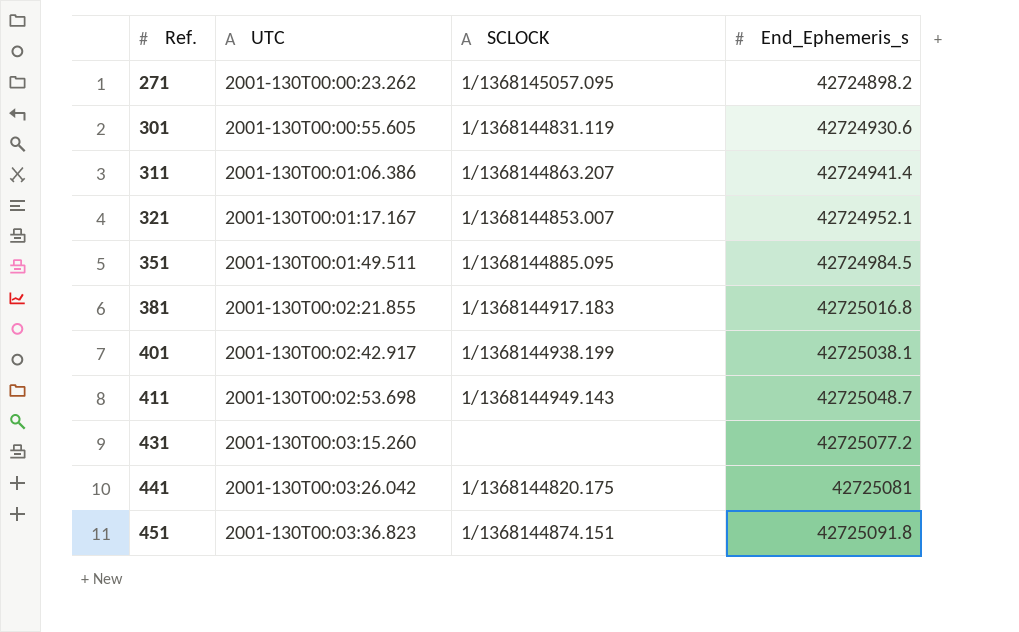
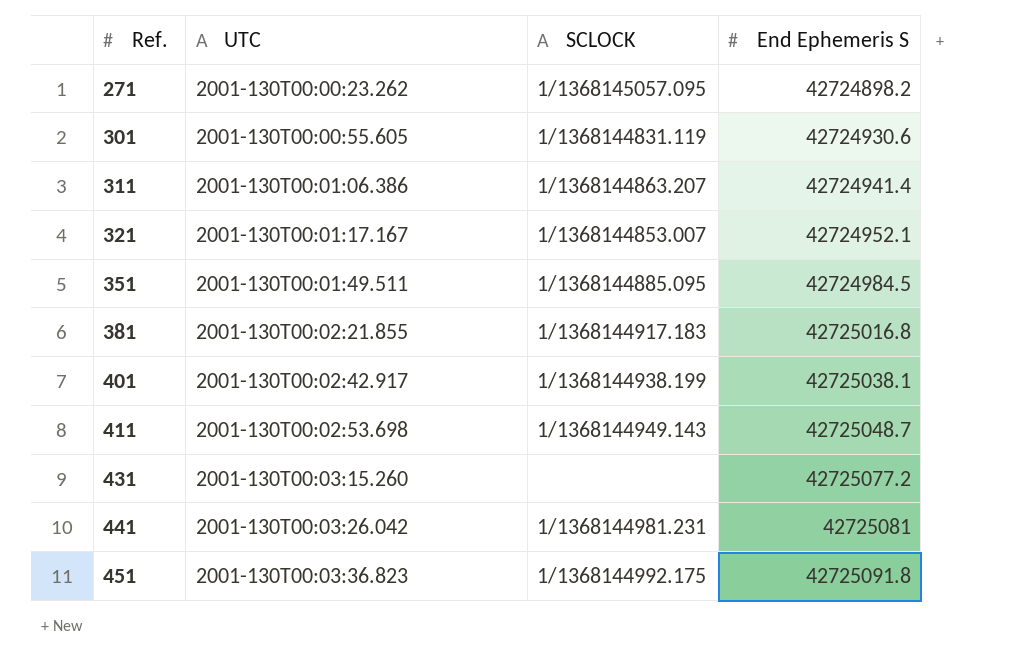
column name: End_Ephemeris_s -> End Ephemeris S
441 | SCLOCK: 1/1368144820.175 -> 1/1368144981.231
451 | SCLOCK: 1/1368144874.151 -> 1/1368144992.175

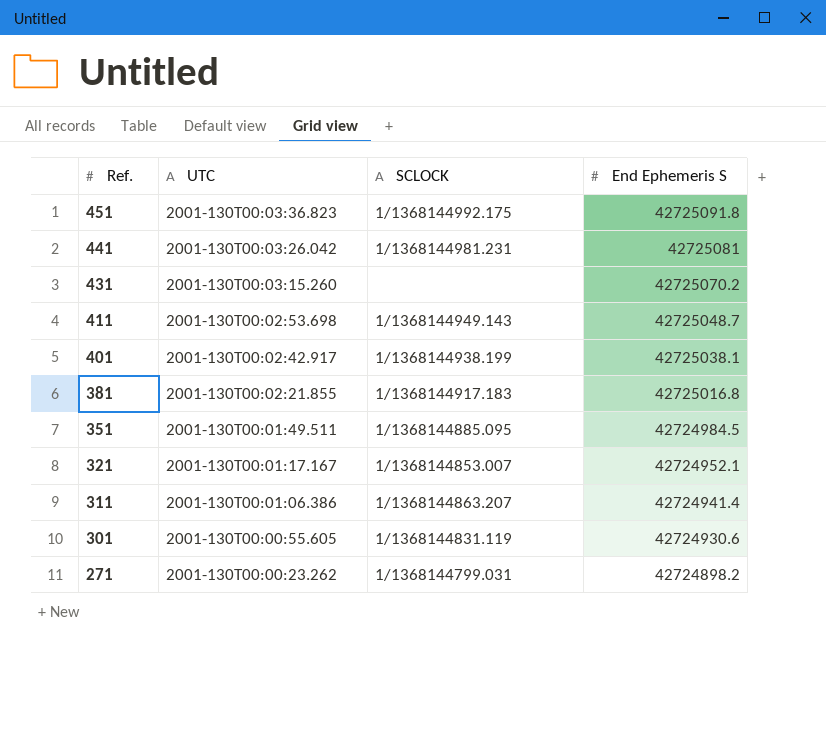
row order: Ref. ascending -> Ref. descending
431 | End Ephemeris S: 42725077.2 -> 42725070.2
271 | SCLOCK: 1/1368145057.095 -> 1/1368144799.031

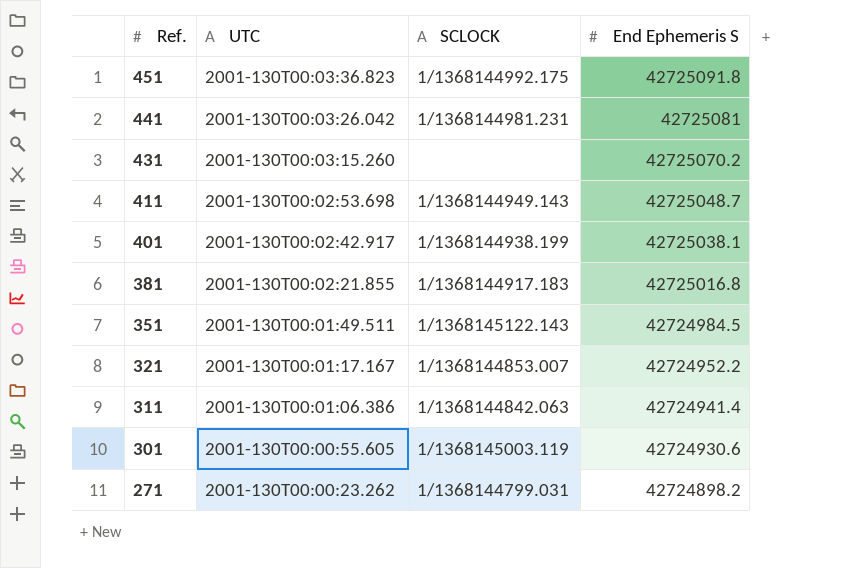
351 | SCLOCK: 1/1368144885.095 -> 1/1368145122.143
321 | End Ephemeris S: 42724952.1 -> 42724952.2
311 | SCLOCK: 1/1368144863.207 -> 1/1368144842.063
301 | SCLOCK: 1/1368144831.119 -> 1/1368145003.119

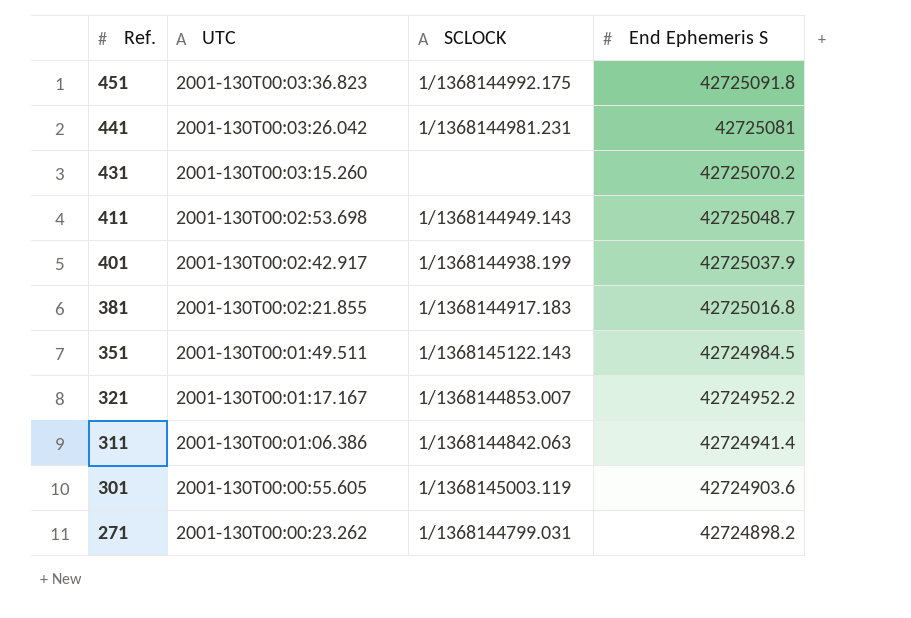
401 | End Ephemeris S: 42725038.1 -> 42725037.9
301 | End Ephemeris S: 42724930.6 -> 42724903.6

